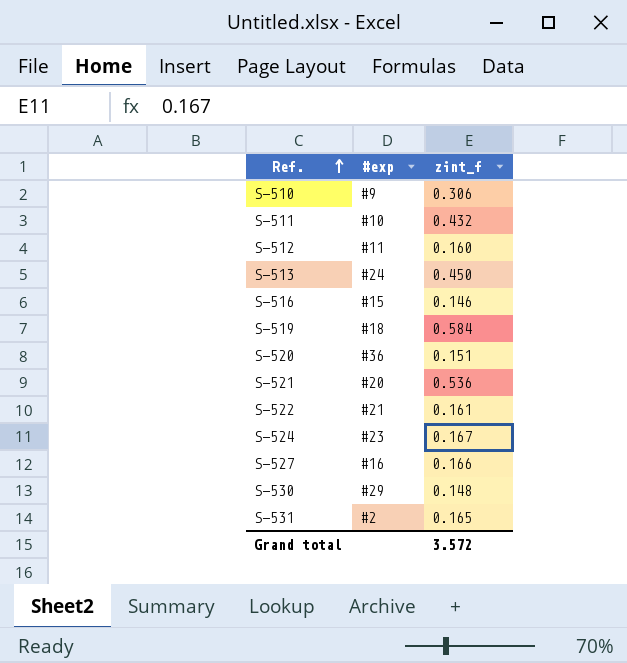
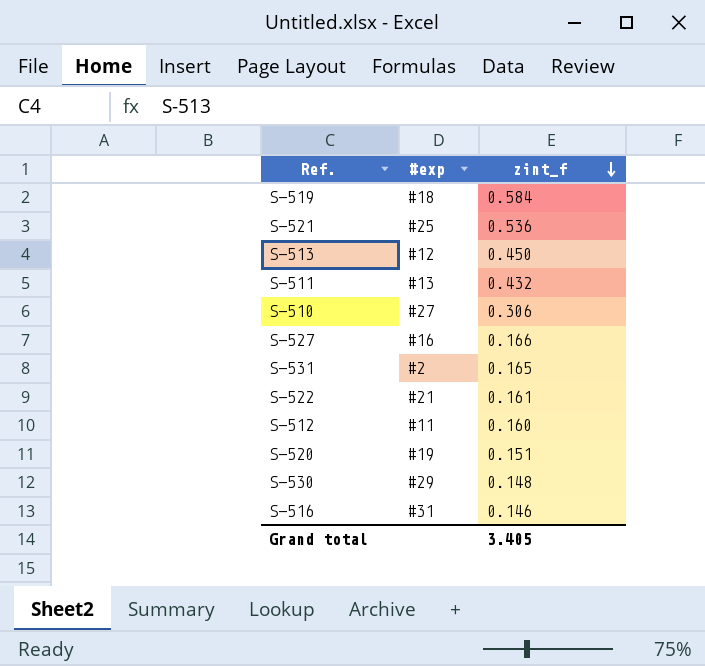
row order: Ref. ascending -> zint_f descending
row S-524: #23 | 0.167 -> none
S-521 | #exp: #20 -> #25
S-513 | #exp: #24 -> #12
S-511 | #exp: #10 -> #13
S-510 | #exp: #9 -> #27
S-520 | #exp: #36 -> #19
S-516 | #exp: #15 -> #31
Grand total | zint_f: 3.572 -> 3.405

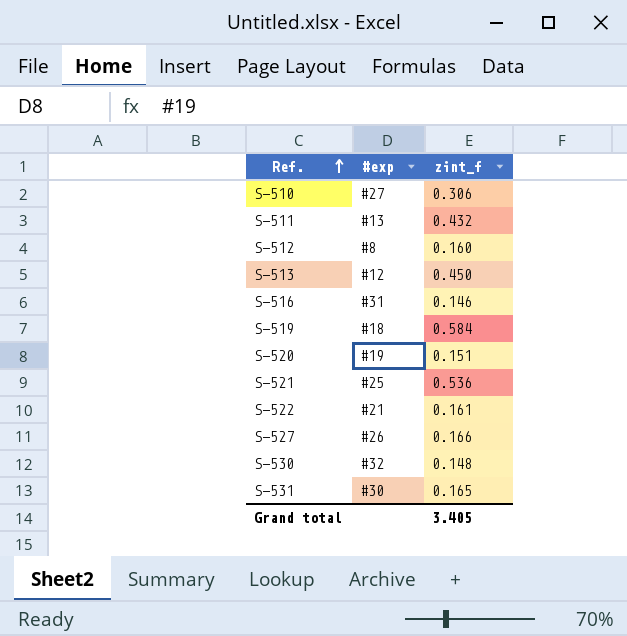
row order: zint_f descending -> Ref. ascending
S-512 | #exp: #11 -> #8
S-527 | #exp: #16 -> #26
S-530 | #exp: #29 -> #32
S-531 | #exp: #2 -> #30

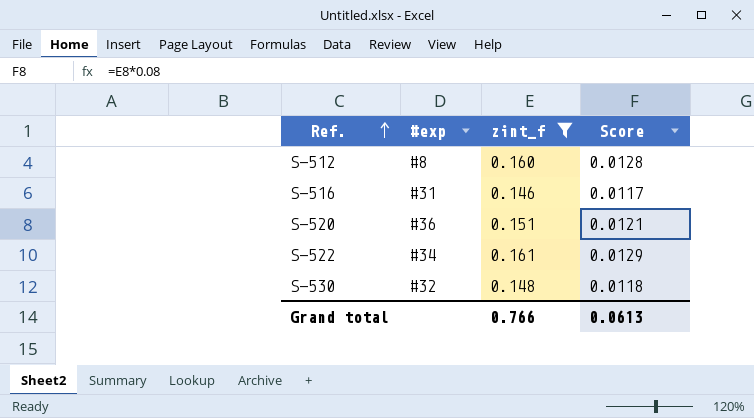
filter: none -> zint_f <= 0.161
column Score | formula: none -> [zint_f] * 0.08
S-520 | #exp: #19 -> #36
S-522 | #exp: #21 -> #34
Grand total | zint_f: 3.405 -> 0.766

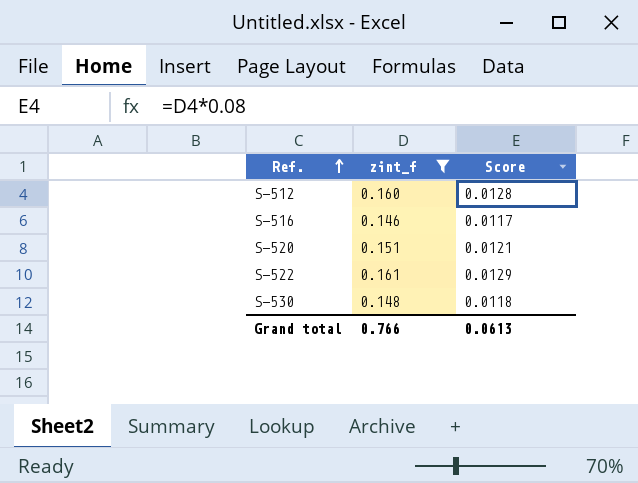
column #exp | position: 2 -> none

